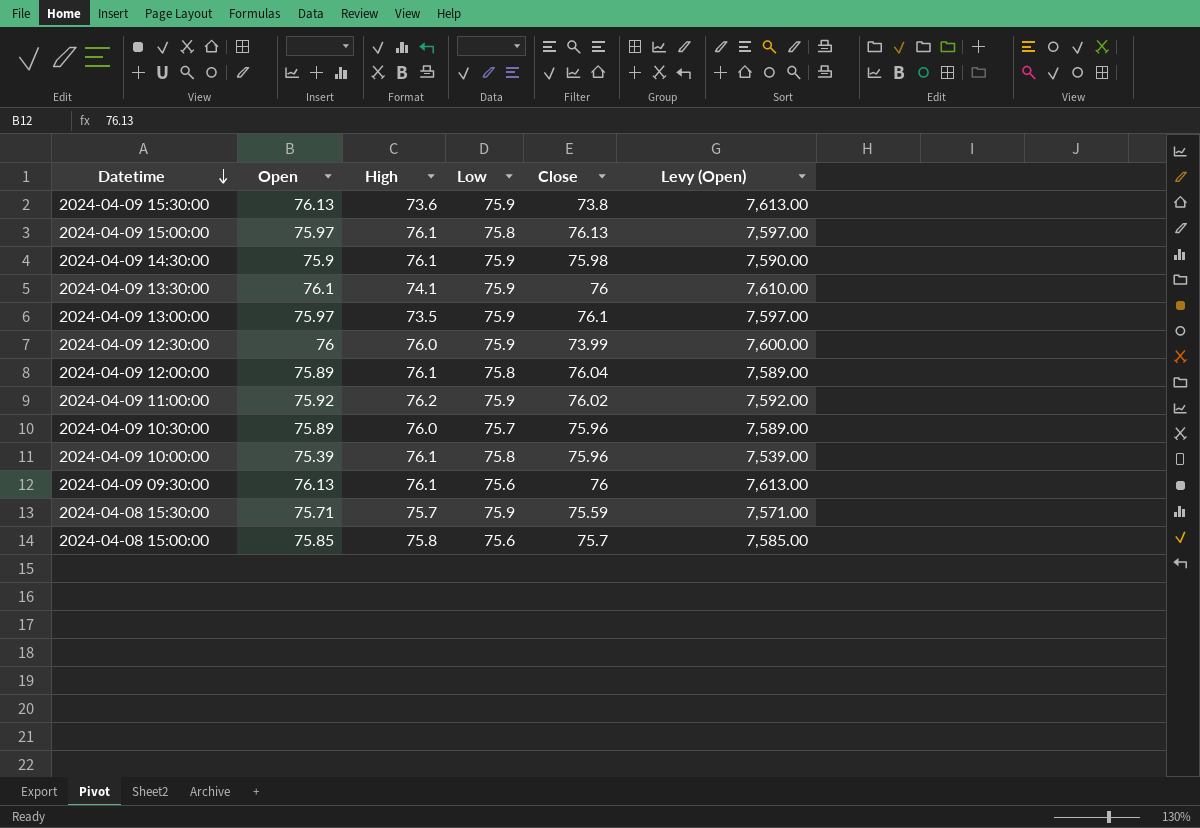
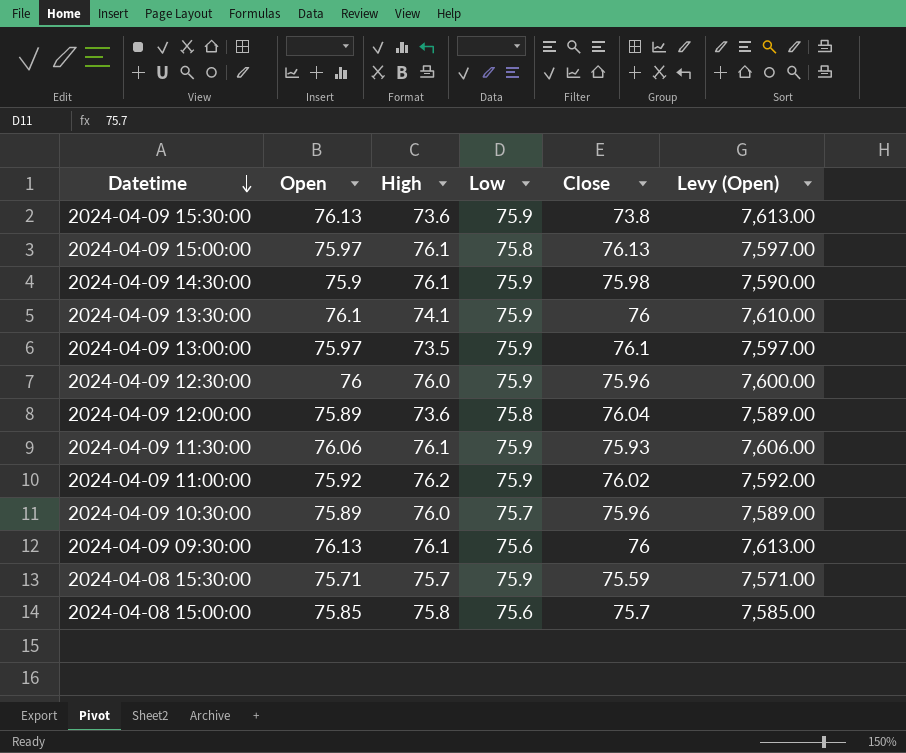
row 2024-04-09 10:00:00: 75.39 | 76.1 | 75.8 | 75.96 | 7,539.00 -> none
2024-04-09 12:30:00 | Close: 73.99 -> 75.96
2024-04-09 12:00:00 | High: 76.1 -> 73.6
row 2024-04-09 11:30:00: none -> 76.06 | 76.1 | 75.9 | 75.93 | 7,606.00

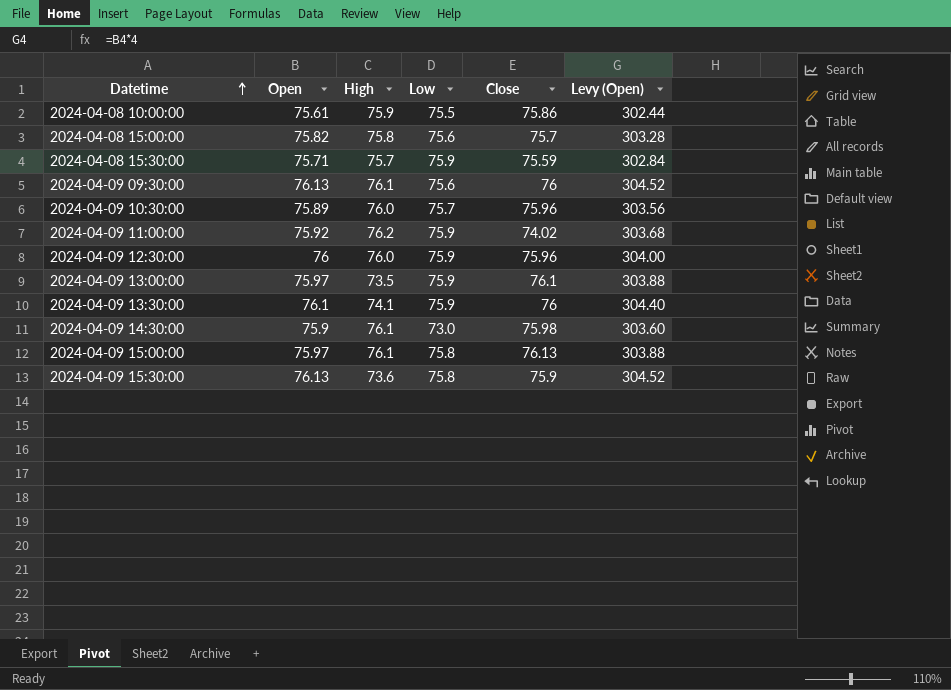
row order: Datetime descending -> Datetime ascending
column Levy (Open) | formula: [Open] * 100 -> [Open] * 4
row 2024-04-09 12:00:00: 75.89 | 73.6 | 75.8 | 76.04 | 7,589.00 -> none
row 2024-04-09 11:30:00: 76.06 | 76.1 | 75.9 | 75.93 | 7,606.00 -> none
row 2024-04-08 10:00:00: none -> 75.61 | 75.9 | 75.5 | 75.86 | 302.44
2024-04-08 15:00:00 | Open: 75.85 -> 75.82
2024-04-09 11:00:00 | Close: 76.02 -> 74.02
2024-04-09 14:30:00 | Low: 75.9 -> 73.0
2024-04-09 15:30:00 | Low: 75.9 -> 75.8
2024-04-09 15:30:00 | Close: 73.8 -> 75.9

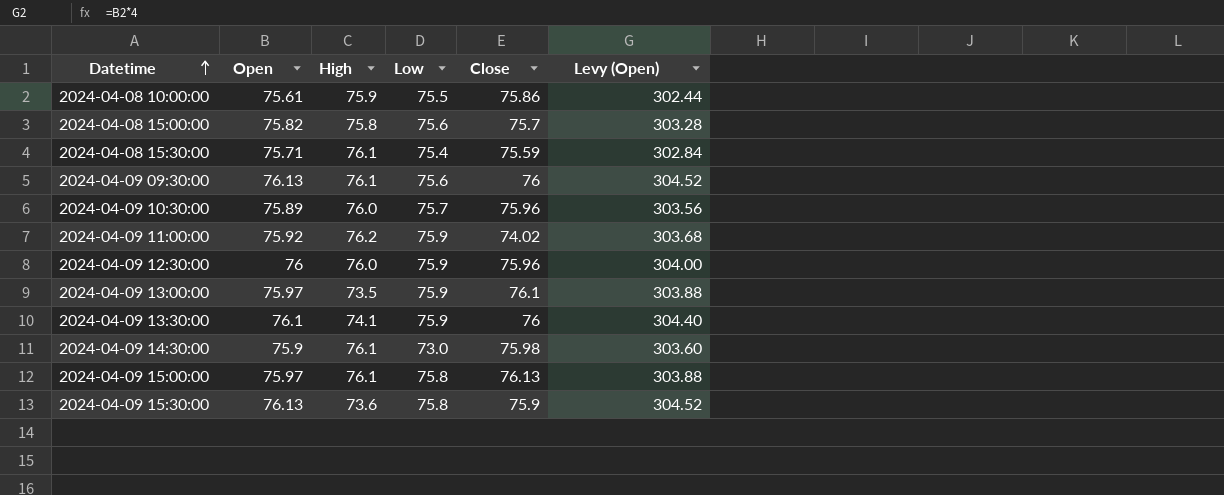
2024-04-08 15:30:00 | High: 75.7 -> 76.1
2024-04-08 15:30:00 | Low: 75.9 -> 75.4

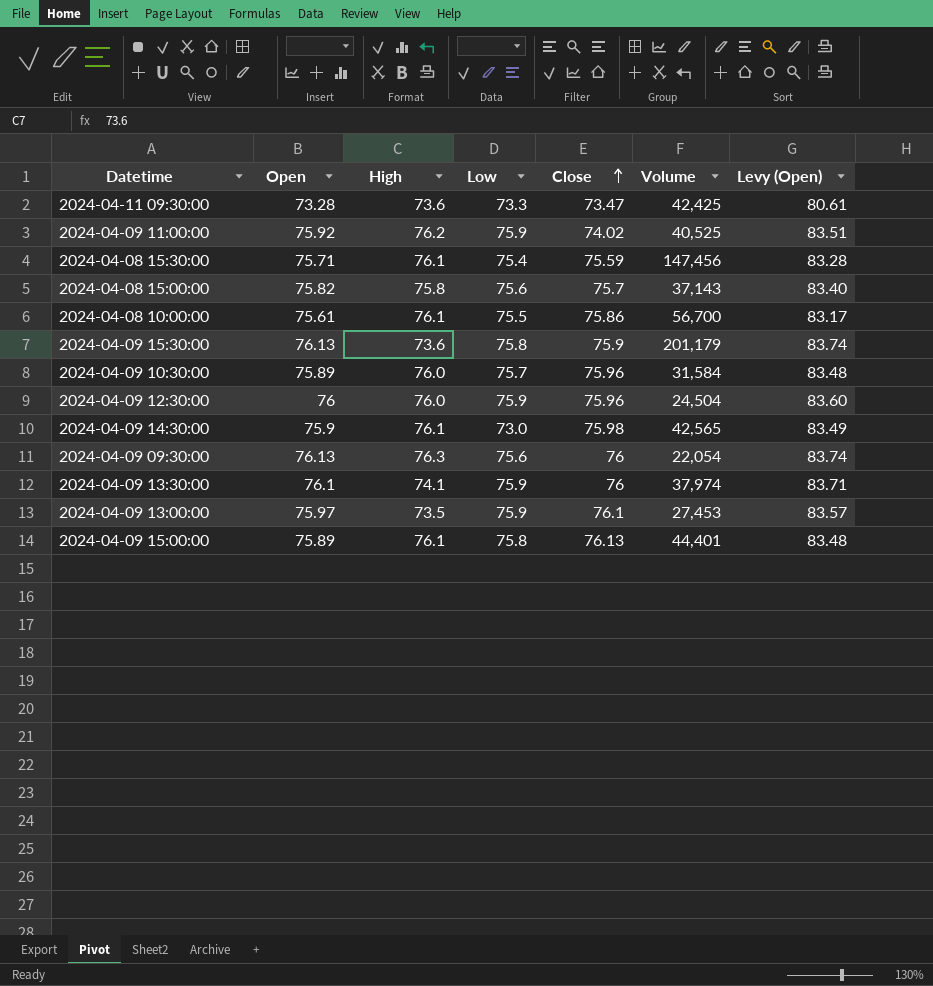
row order: Datetime ascending -> Close ascending
column Volume | position: none -> 6
column Levy (Open) | formula: [Open] * 4 -> [Open] * 1.1
row 2024-04-11 09:30:00: none -> 73.28 | 73.6 | 73.3 | 73.47 | 42,425 | 80.61
2024-04-08 10:00:00 | High: 75.9 -> 76.1
2024-04-09 09:30:00 | High: 76.1 -> 76.3
2024-04-09 15:00:00 | Open: 75.97 -> 75.89

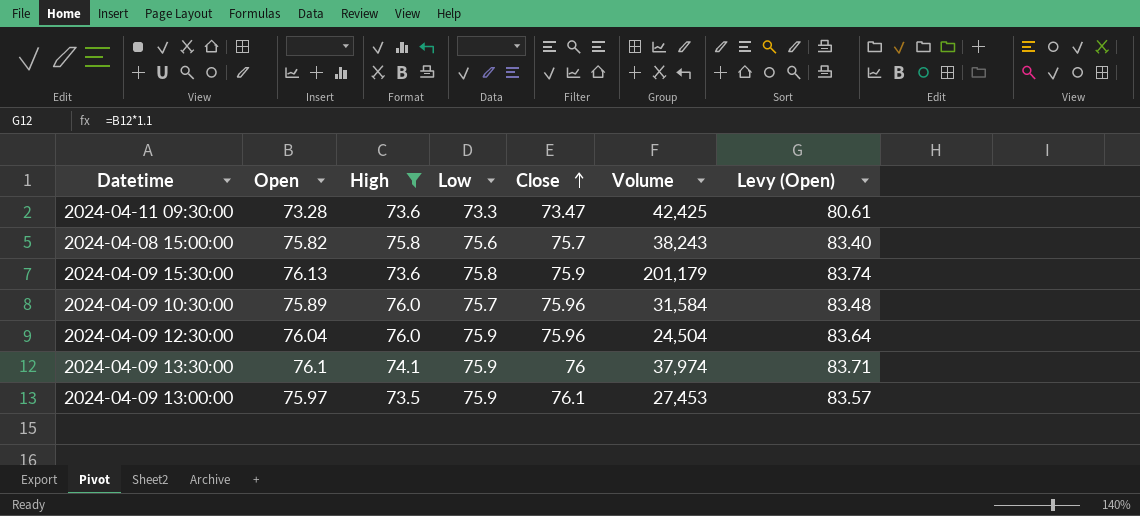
filter: none -> High <= 76.0
2024-04-08 15:00:00 | Volume: 37,143 -> 38,243
2024-04-09 12:30:00 | Open: 76 -> 76.04
2024-04-09 12:30:00 | Levy (Open): 83.60 -> 83.64

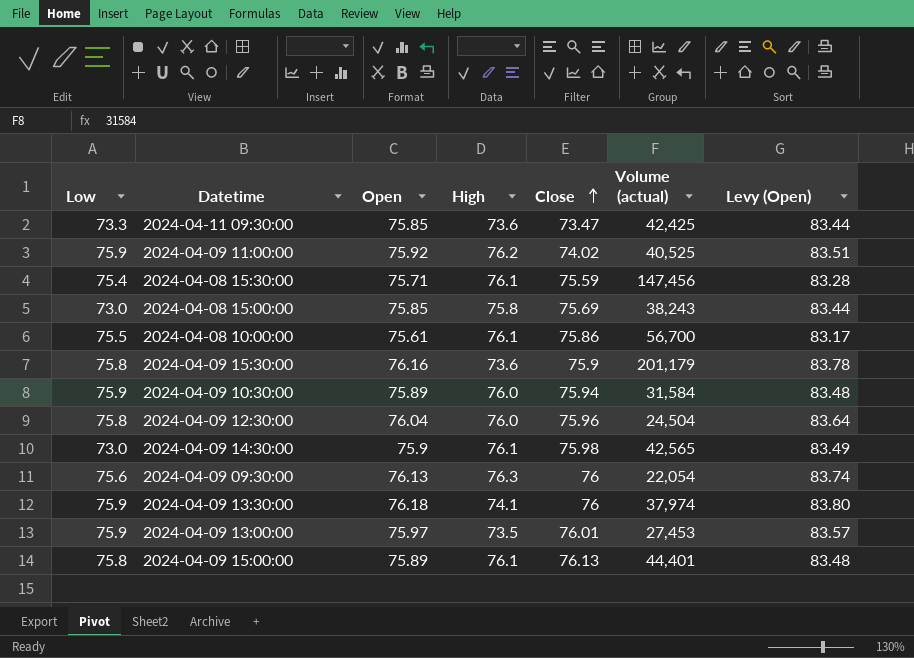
filter: High <= 76.0 -> none
column Low | position: 4 -> 1
column name: Volume -> Volume (actual)
2024-04-11 09:30:00 | Open: 73.28 -> 75.85
2024-04-11 09:30:00 | Levy (Open): 80.61 -> 83.44
2024-04-08 15:00:00 | Low: 75.6 -> 73.0
2024-04-08 15:00:00 | Open: 75.82 -> 75.85
2024-04-08 15:00:00 | Close: 75.7 -> 75.69
2024-04-08 15:00:00 | Levy (Open): 83.40 -> 83.44
2024-04-09 15:30:00 | Open: 76.13 -> 76.16
2024-04-09 15:30:00 | Levy (Open): 83.74 -> 83.78
2024-04-09 10:30:00 | Low: 75.7 -> 75.9
2024-04-09 10:30:00 | Close: 75.96 -> 75.94
2024-04-09 12:30:00 | Low: 75.9 -> 75.8
2024-04-09 13:30:00 | Open: 76.1 -> 76.18
2024-04-09 13:30:00 | Levy (Open): 83.71 -> 83.80
2024-04-09 13:00:00 | Close: 76.1 -> 76.01

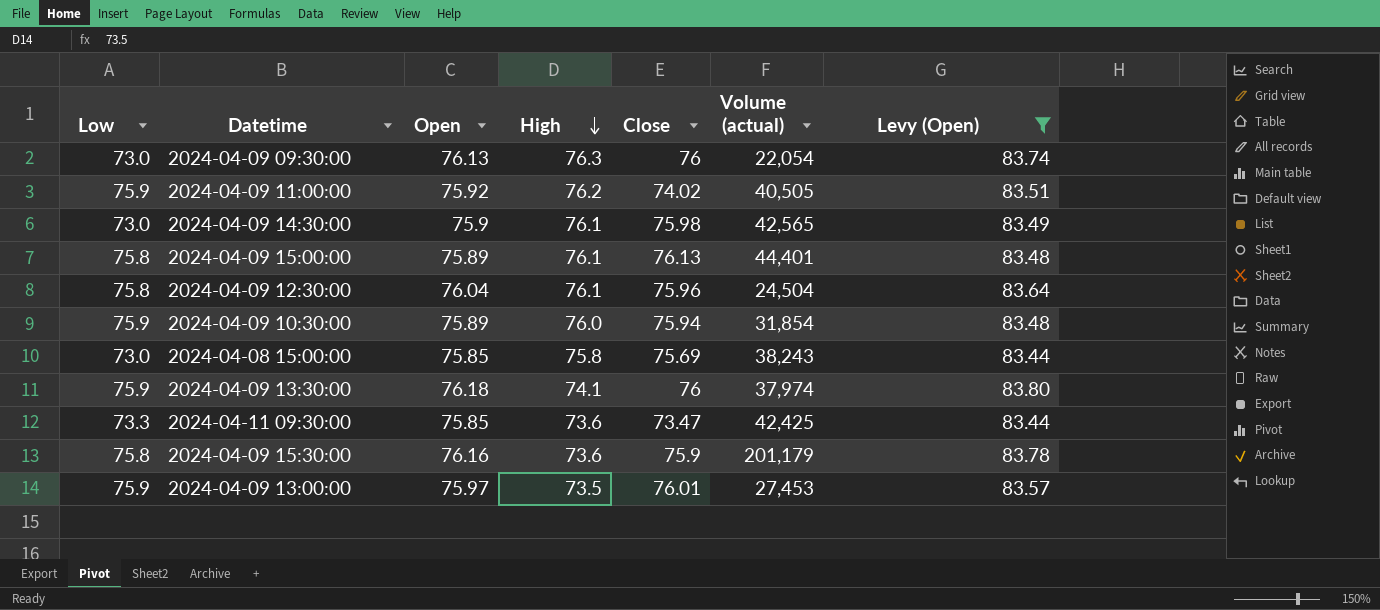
filter: none -> Levy (Open) >= 83.44
row order: Close ascending -> High descending
2024-04-09 09:30:00 | Low: 75.6 -> 73.0
2024-04-09 11:00:00 | Volume (actual): 40,525 -> 40,505
2024-04-09 12:30:00 | High: 76.0 -> 76.1
2024-04-09 10:30:00 | Volume (actual): 31,584 -> 31,854

